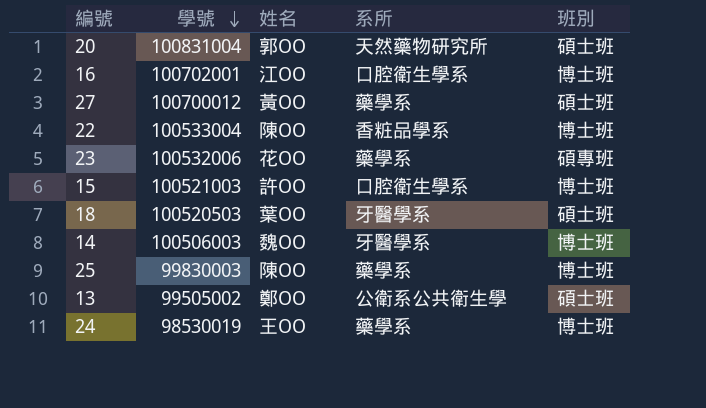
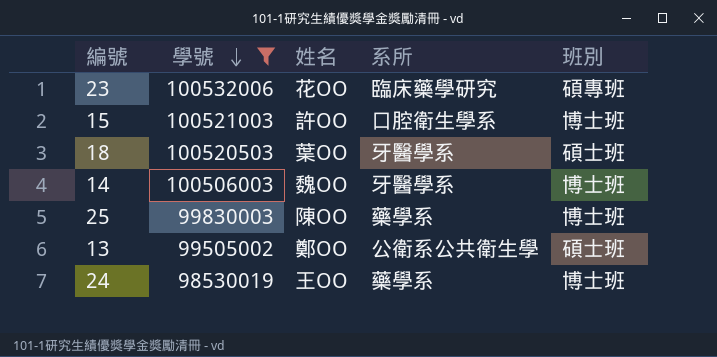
filter: none -> 學號 <= 100532006
23 | 系所: 藥學系 -> 臨床藥學研究

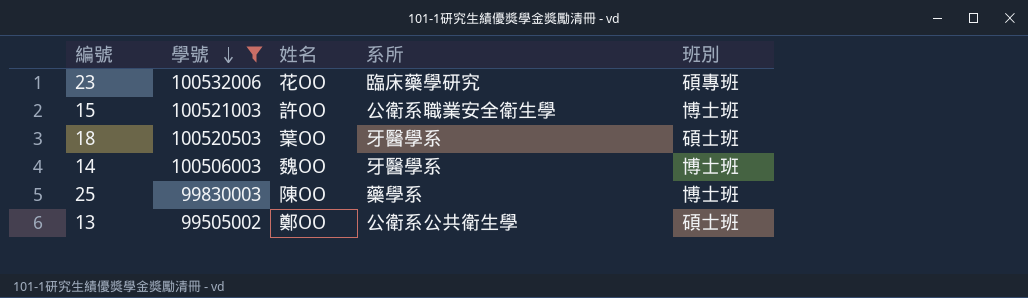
row 24: 98530019 | 王OO | 藥學系 | 博士班 -> none
15 | 系所: 口腔衛生學系 -> 公衛系職業安全衛生學

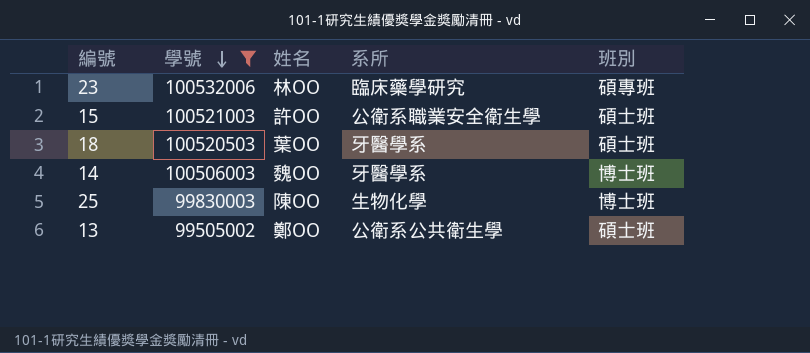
23 | 姓名: 花OO -> 林OO
15 | 班別: 博士班 -> 碩士班
25 | 系所: 藥學系 -> 生物化學

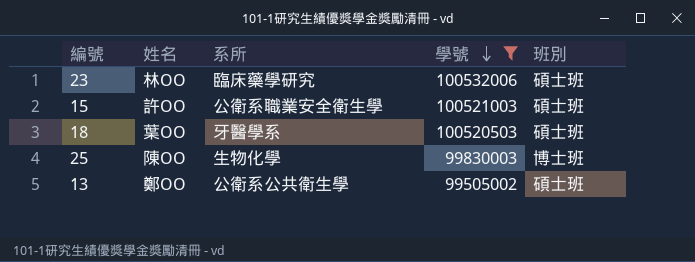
column 學號 | position: 2 -> 4
row 14: 100506003 | 魏OO | 牙醫學系 | 博士班 -> none
23 | 班別: 碩專班 -> 碩士班

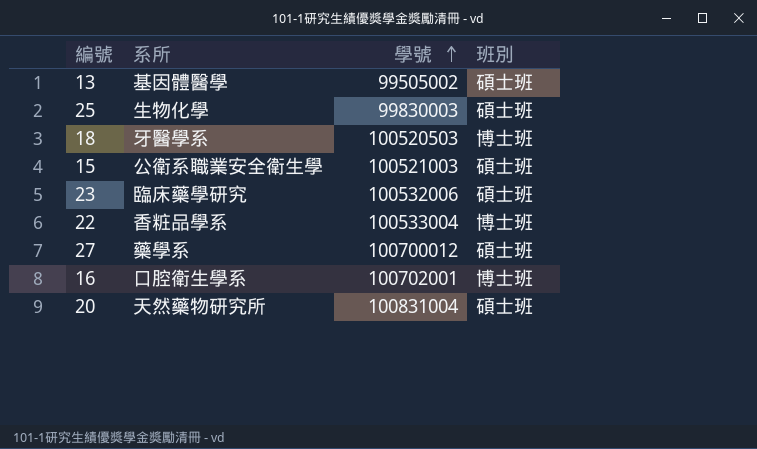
filter: 學號 <= 100532006 -> none
row order: 學號 descending -> 學號 ascending
column 姓名 | position: 2 -> none
13 | 系所: 公衛系公共衛生學 -> 基因體醫學
25 | 班別: 博士班 -> 碩士班
18 | 班別: 碩士班 -> 博士班

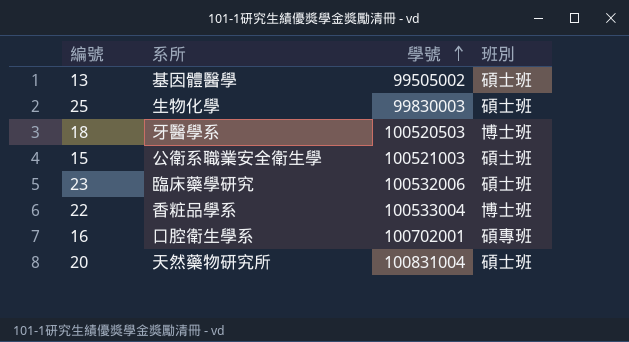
row 27: 藥學系 | 100700012 | 碩士班 -> none
16 | 班別: 博士班 -> 碩專班

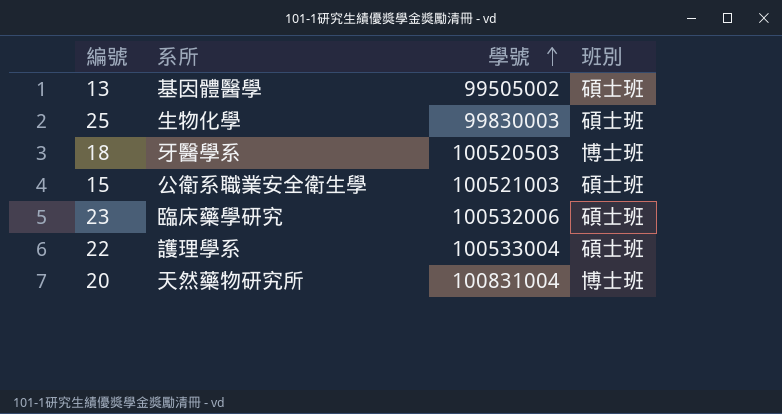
row 16: 口腔衛生學系 | 100702001 | 碩專班 -> none
22 | 系所: 香粧品學系 -> 護理學系
22 | 班別: 博士班 -> 碩士班
20 | 班別: 碩士班 -> 博士班

